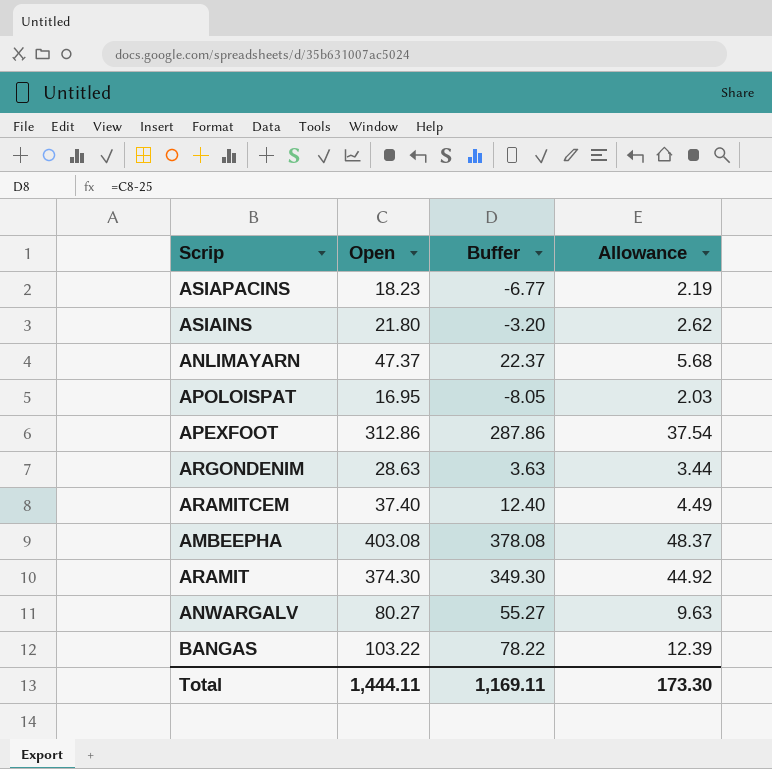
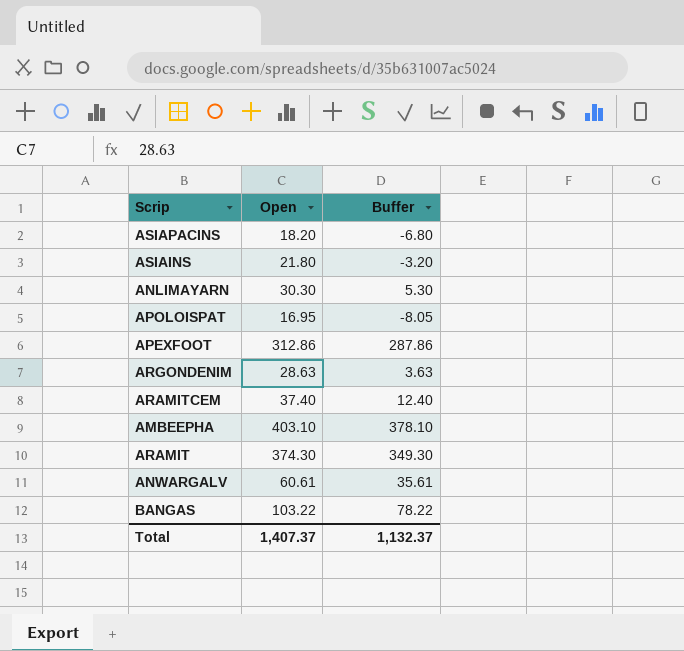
column Allowance | formula: [Open] * 0.12 -> none
ASIAPACINS | Open: 18.23 -> 18.20
ASIAPACINS | Buffer: -6.77 -> -6.80
ANLIMAYARN | Open: 47.37 -> 30.30
ANLIMAYARN | Buffer: 22.37 -> 5.30
AMBEEPHA | Open: 403.08 -> 403.10
AMBEEPHA | Buffer: 378.08 -> 378.10
ANWARGALV | Open: 80.27 -> 60.61
ANWARGALV | Buffer: 55.27 -> 35.61
Total | Open: 1,444.11 -> 1,407.37
Total | Buffer: 1,169.11 -> 1,132.37

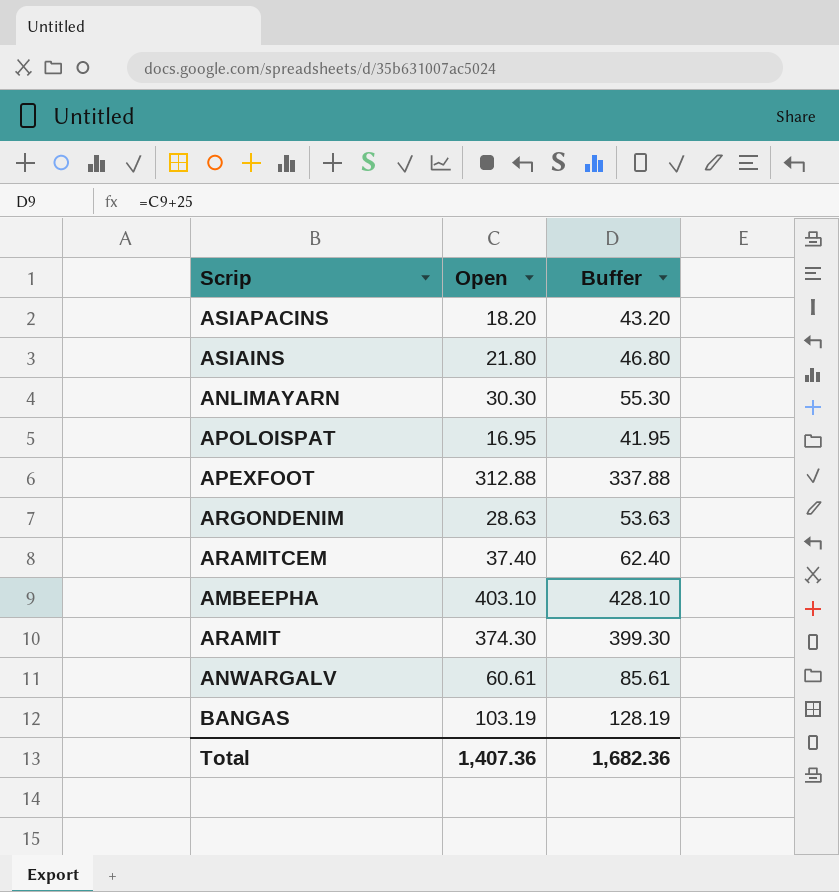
column Buffer | formula: [Open] - 25 -> [Open] + 25
APEXFOOT | Open: 312.86 -> 312.88
BANGAS | Open: 103.22 -> 103.19
Total | Open: 1,407.37 -> 1,407.36
Total | Buffer: 1,132.37 -> 1,682.36

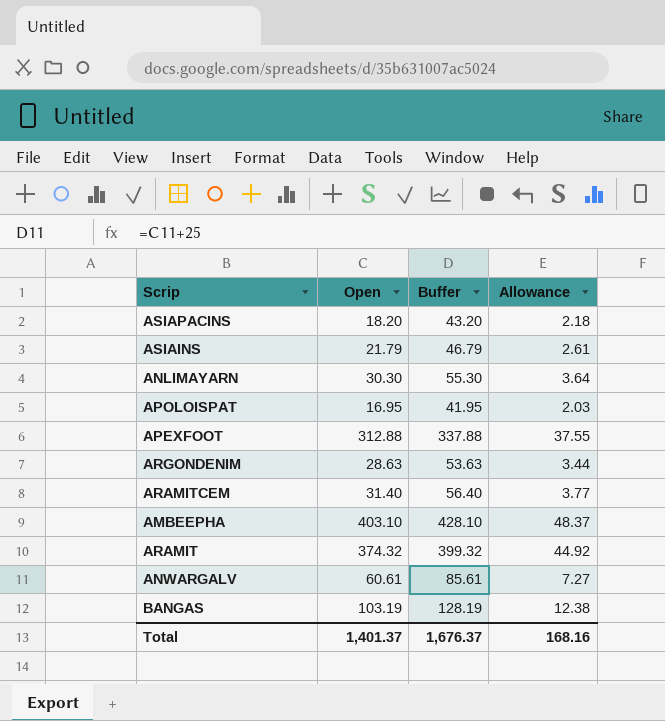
column Allowance | formula: none -> [Open] * 0.12
ASIAINS | Open: 21.80 -> 21.79
ASIAINS | Buffer: 46.80 -> 46.79
ARAMITCEM | Open: 37.40 -> 31.40
ARAMITCEM | Buffer: 62.40 -> 56.40
ARAMIT | Open: 374.30 -> 374.32
ARAMIT | Buffer: 399.30 -> 399.32
Total | Open: 1,407.36 -> 1,401.37
Total | Buffer: 1,682.36 -> 1,676.37

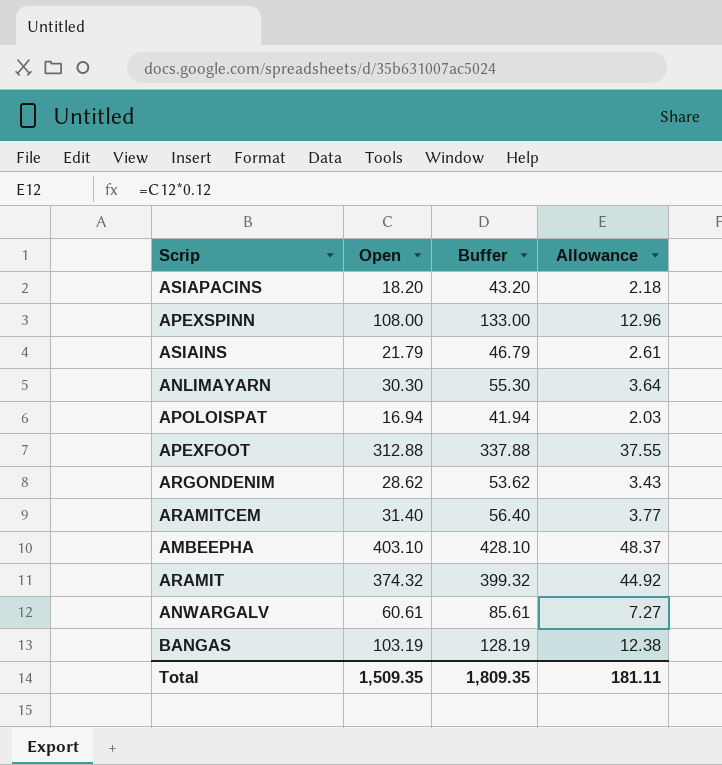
row APEXSPINN: none -> 108.00 | 133.00 | 12.96
APOLOISPAT | Open: 16.95 -> 16.94
APOLOISPAT | Buffer: 41.95 -> 41.94
ARGONDENIM | Open: 28.63 -> 28.62
ARGONDENIM | Buffer: 53.63 -> 53.62
ARGONDENIM | Allowance: 3.44 -> 3.43
Total | Open: 1,401.37 -> 1,509.35
Total | Buffer: 1,676.37 -> 1,809.35
Total | Allowance: 168.16 -> 181.11

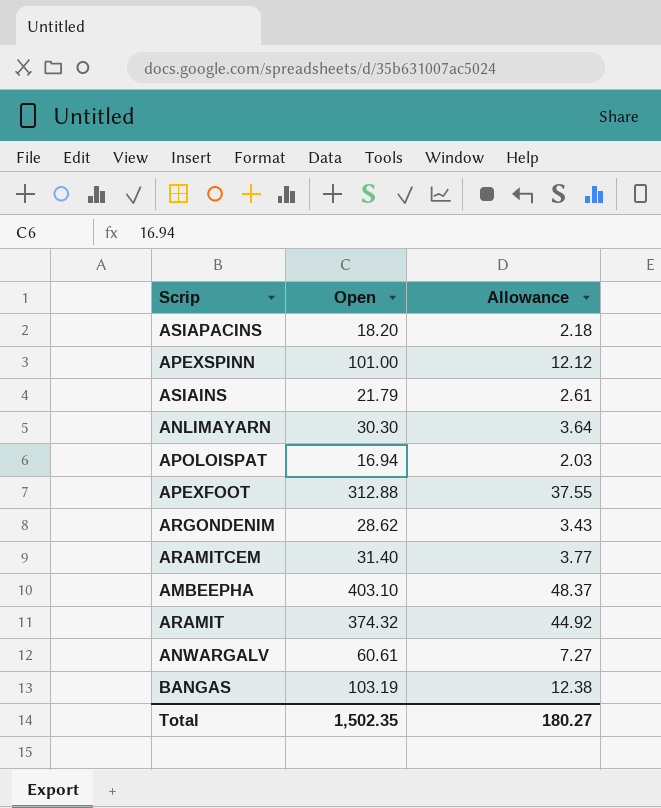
column Buffer | formula: [Open] + 25 -> none
APEXSPINN | Open: 108.00 -> 101.00
APEXSPINN | Allowance: 12.96 -> 12.12
Total | Open: 1,509.35 -> 1,502.35
Total | Allowance: 181.11 -> 180.27

